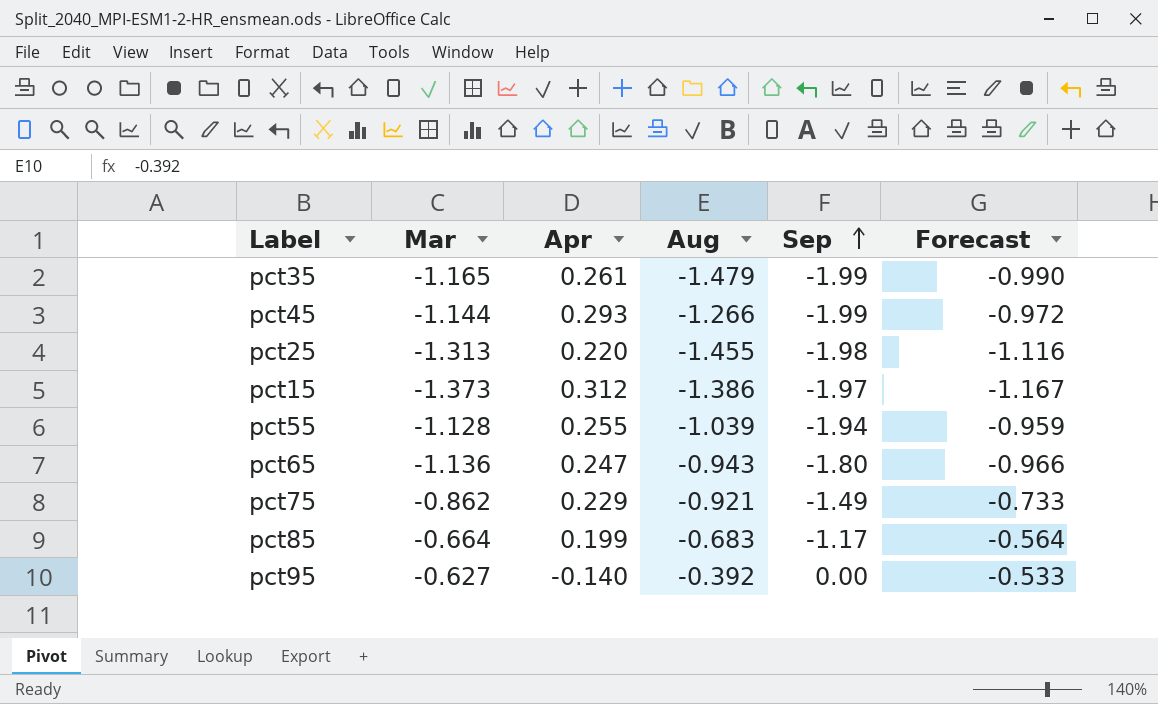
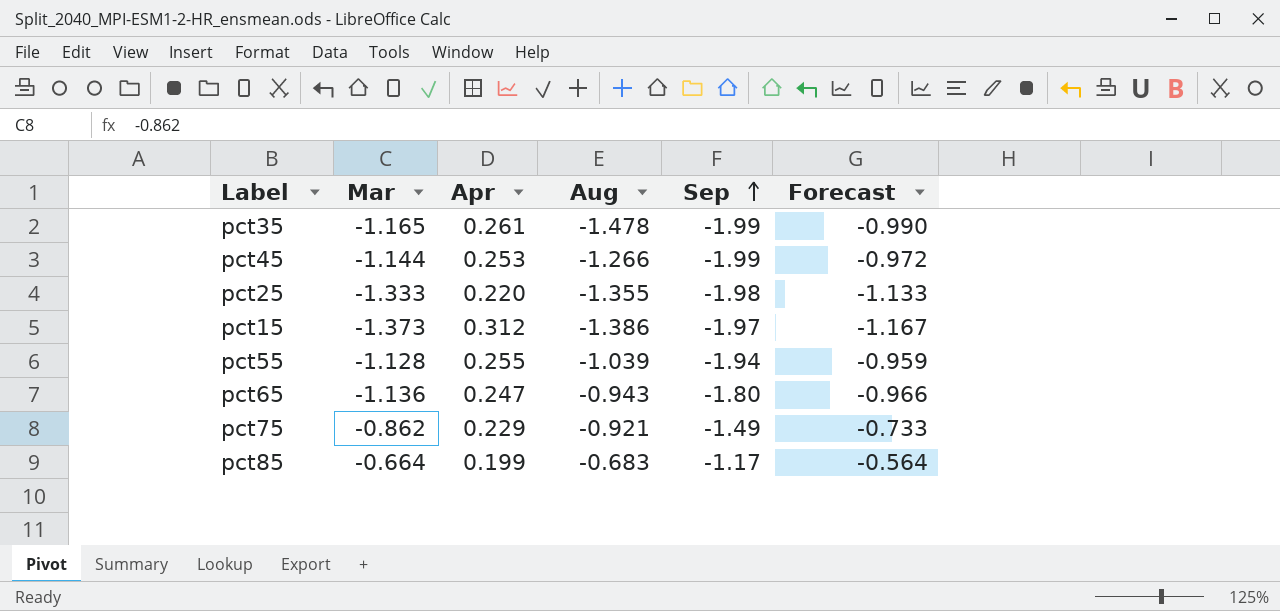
row pct95: -0.627 | -0.140 | -0.392 | 0.00 | -0.533 -> none
pct35 | Aug: -1.479 -> -1.478
pct45 | Apr: 0.293 -> 0.253
pct25 | Mar: -1.313 -> -1.333
pct25 | Aug: -1.455 -> -1.355
pct25 | Forecast: -1.116 -> -1.133

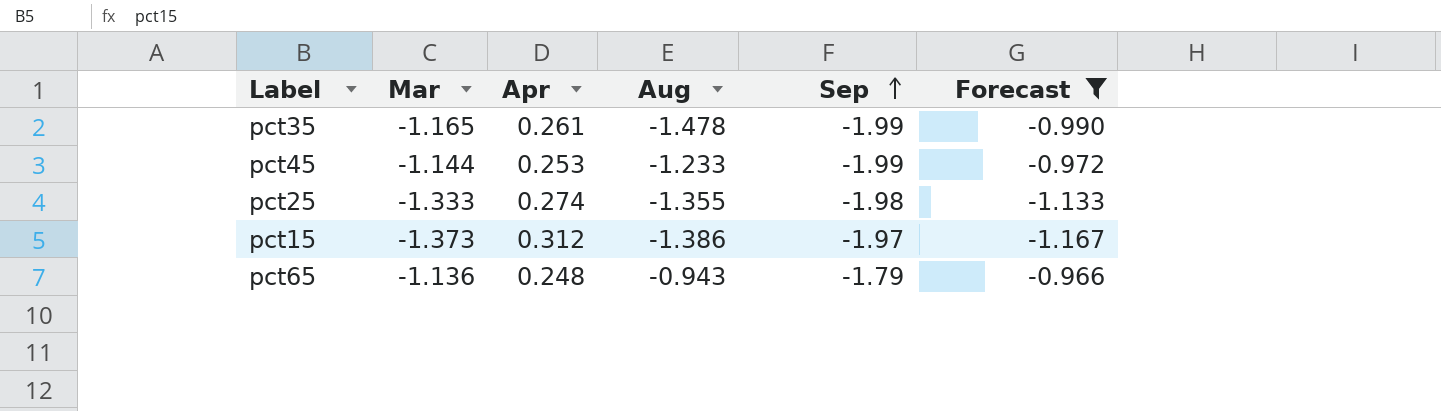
filter: none -> Forecast <= -0.966
pct45 | Aug: -1.266 -> -1.233
pct25 | Apr: 0.220 -> 0.274
pct65 | Apr: 0.247 -> 0.248
pct65 | Sep: -1.80 -> -1.79

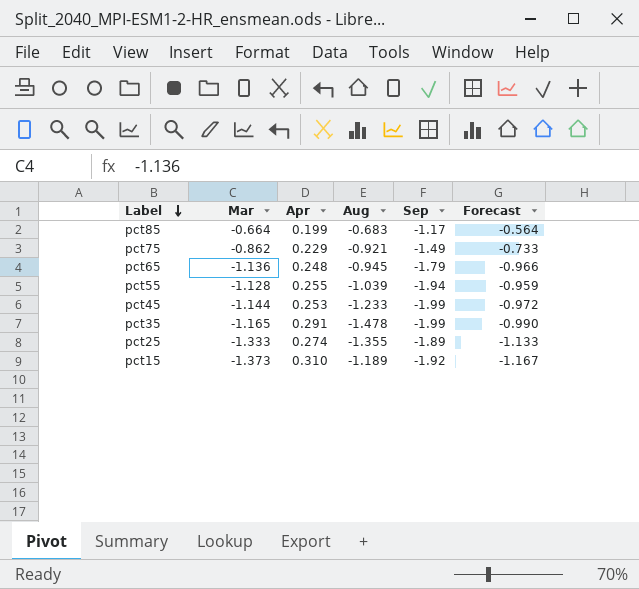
filter: Forecast <= -0.966 -> none
row order: Sep ascending -> Label descending
pct65 | Aug: -0.943 -> -0.945
pct35 | Apr: 0.261 -> 0.291
pct25 | Sep: -1.98 -> -1.89
pct15 | Apr: 0.312 -> 0.310
pct15 | Aug: -1.386 -> -1.189
pct15 | Sep: -1.97 -> -1.92

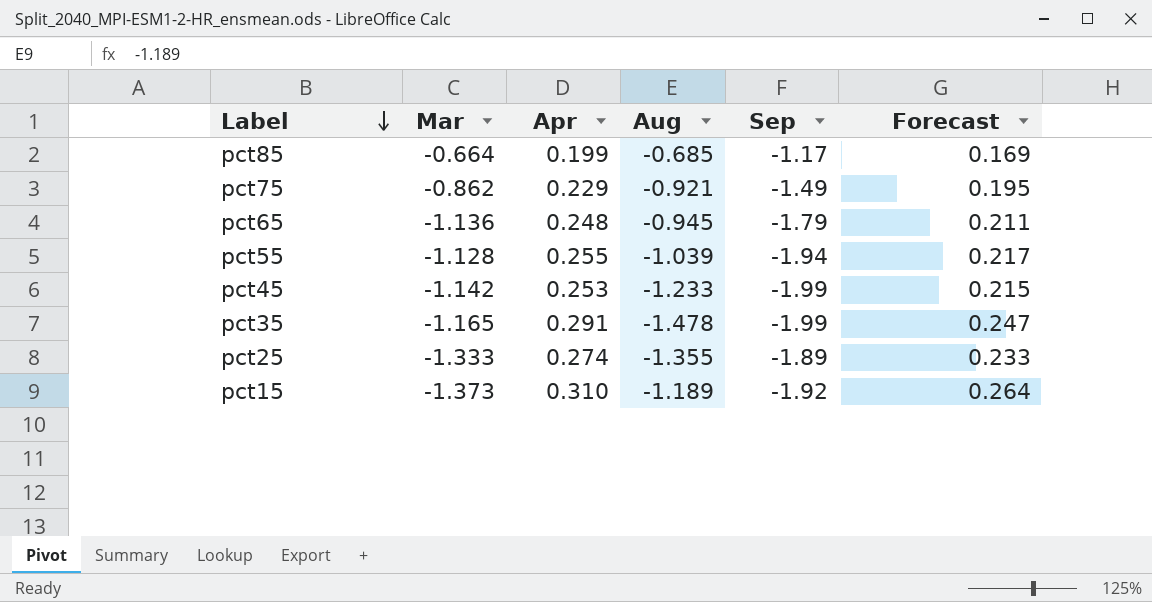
column Forecast | formula: [Mar] * 0.85 -> [Apr] * 0.85
pct85 | Aug: -0.683 -> -0.685
pct45 | Mar: -1.144 -> -1.142

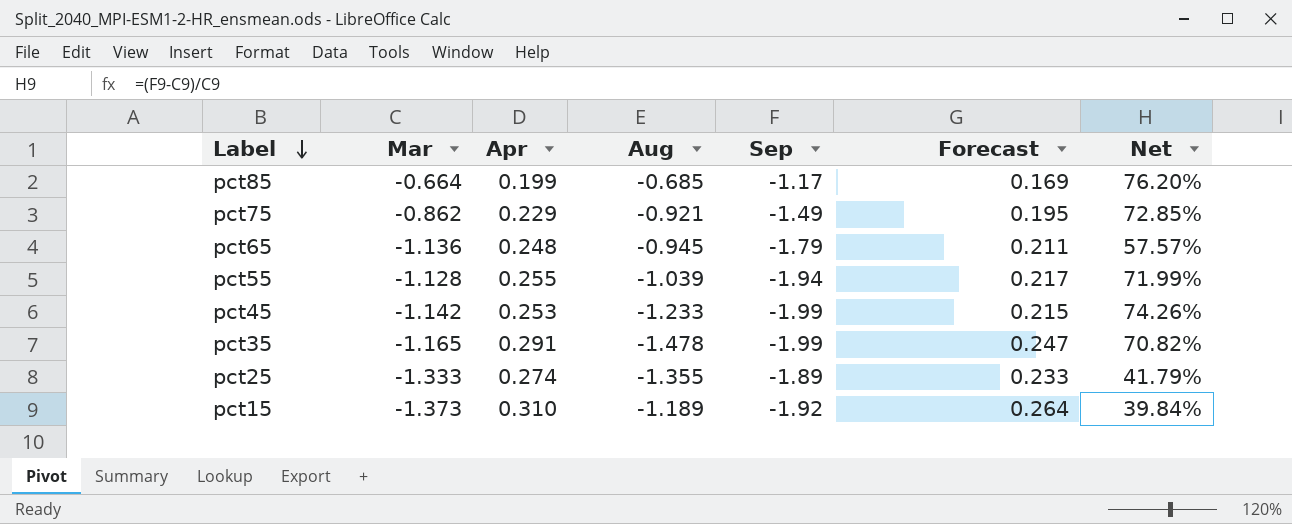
column Net | formula: none -> ([Sep] - [Mar]) / [Mar]

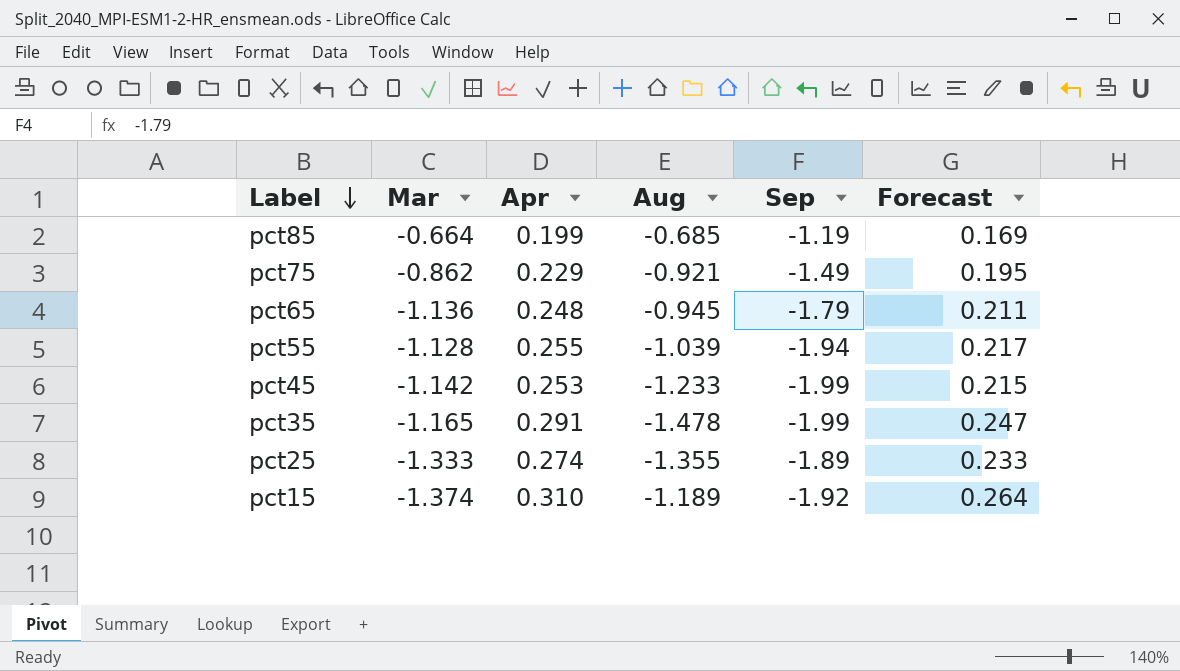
column Net | formula: ([Sep] - [Mar]) / [Mar] -> none
pct85 | Sep: -1.17 -> -1.19
pct15 | Mar: -1.373 -> -1.374

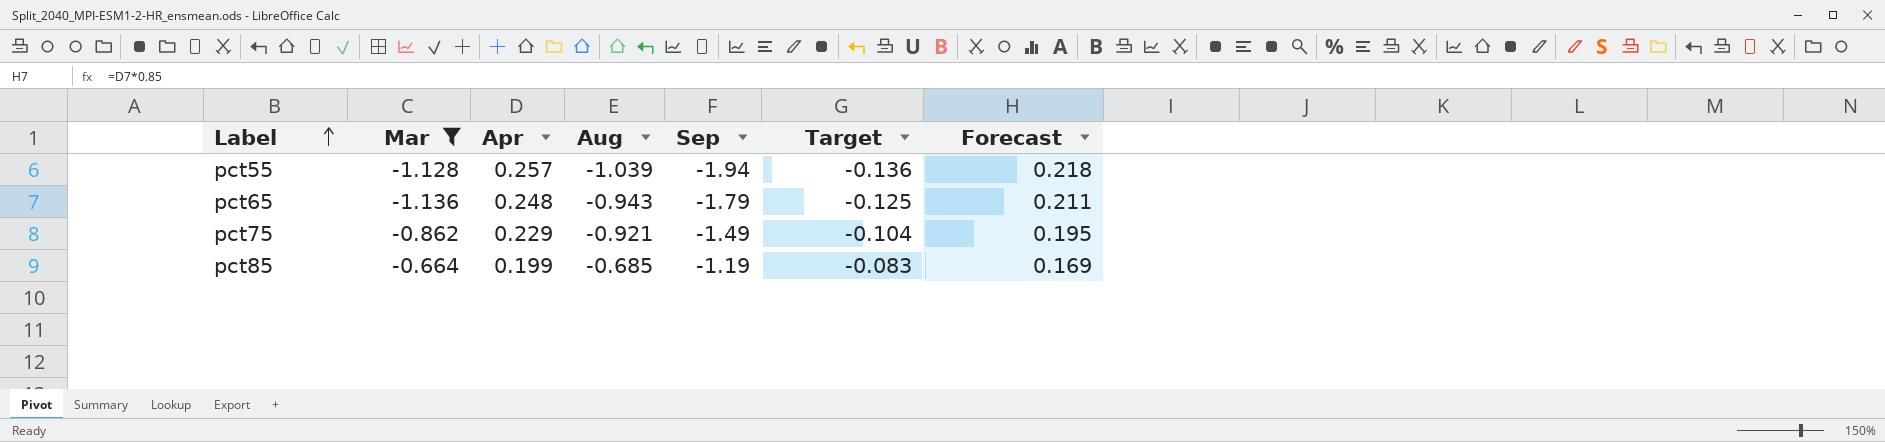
filter: none -> Mar >= -1.136
row order: Label descending -> Label ascending
column Target | formula: none -> [Sep] * 0.07
pct55 | Apr: 0.255 -> 0.257
pct55 | Forecast: 0.217 -> 0.218
pct65 | Aug: -0.945 -> -0.943

